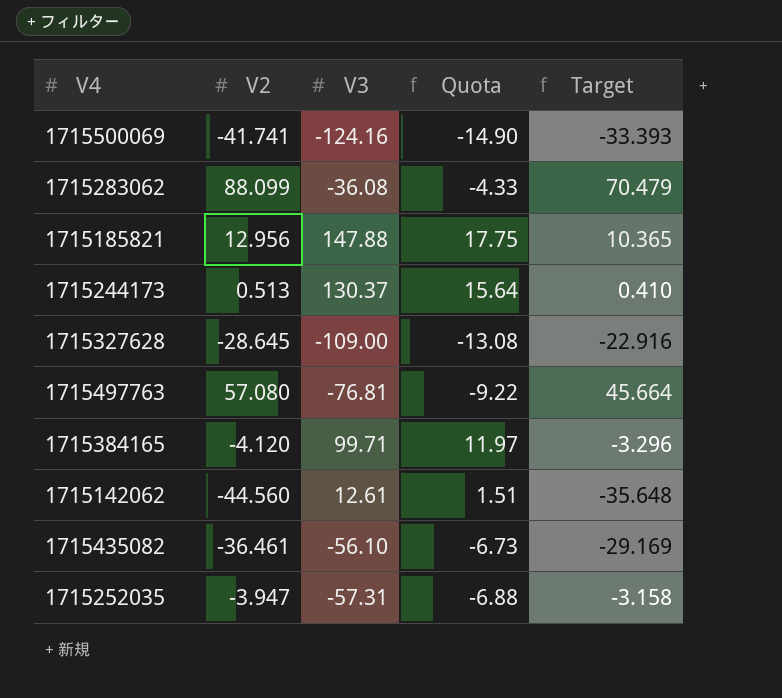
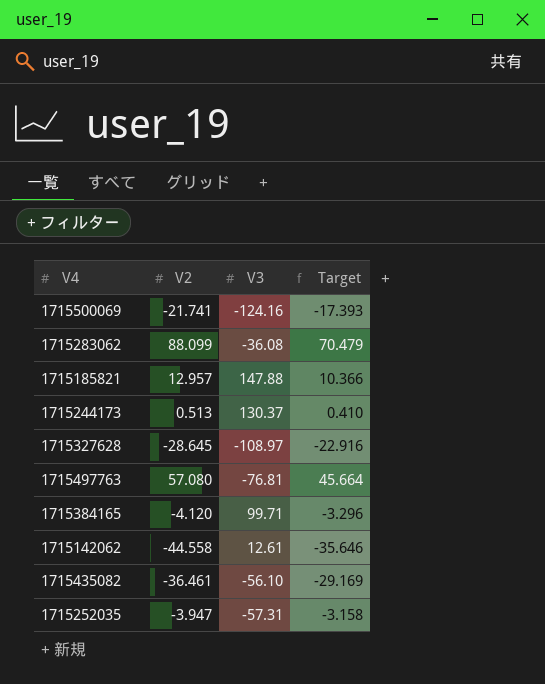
column Quota | formula: [V3] * 0.12 -> none
1715500069 | V2: -41.741 -> -21.741
1715500069 | Target: -33.393 -> -17.393
1715185821 | V2: 12.956 -> 12.957
1715185821 | Target: 10.365 -> 10.366
1715327628 | V3: -109.00 -> -108.97
1715142062 | V2: -44.560 -> -44.558
1715142062 | Target: -35.648 -> -35.646

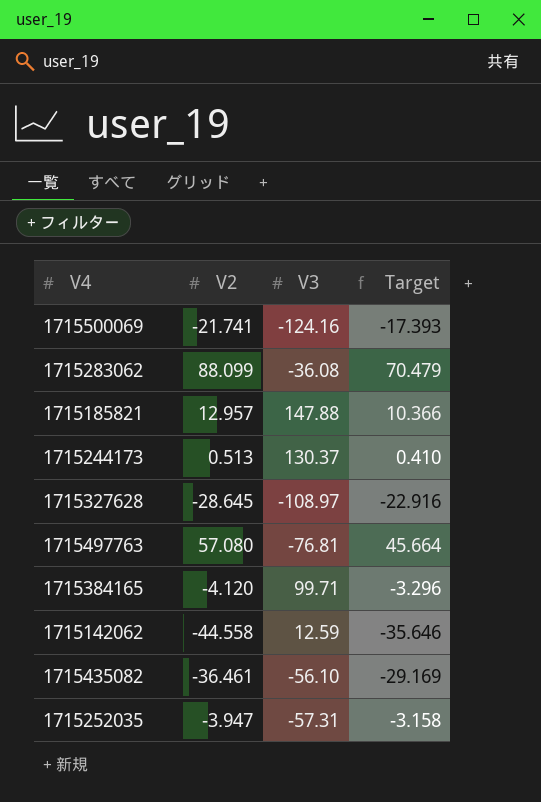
1715142062 | V3: 12.61 -> 12.59

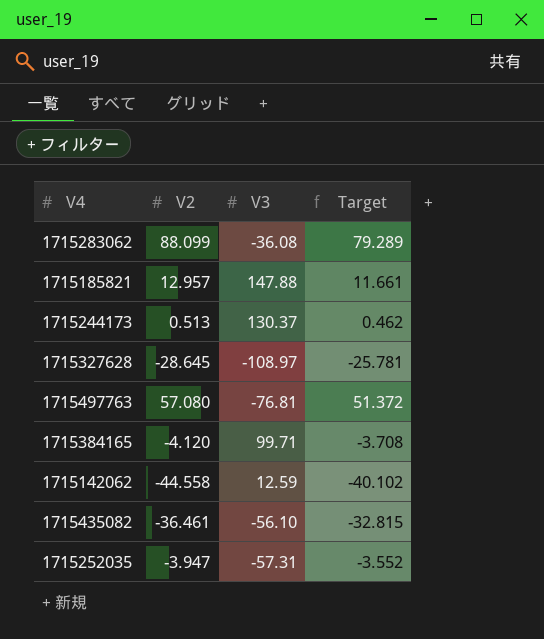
column Target | formula: [V2] * 0.8 -> [V2] * 0.9
row 1715500069: -21.741 | -124.16 | -17.393 -> none

